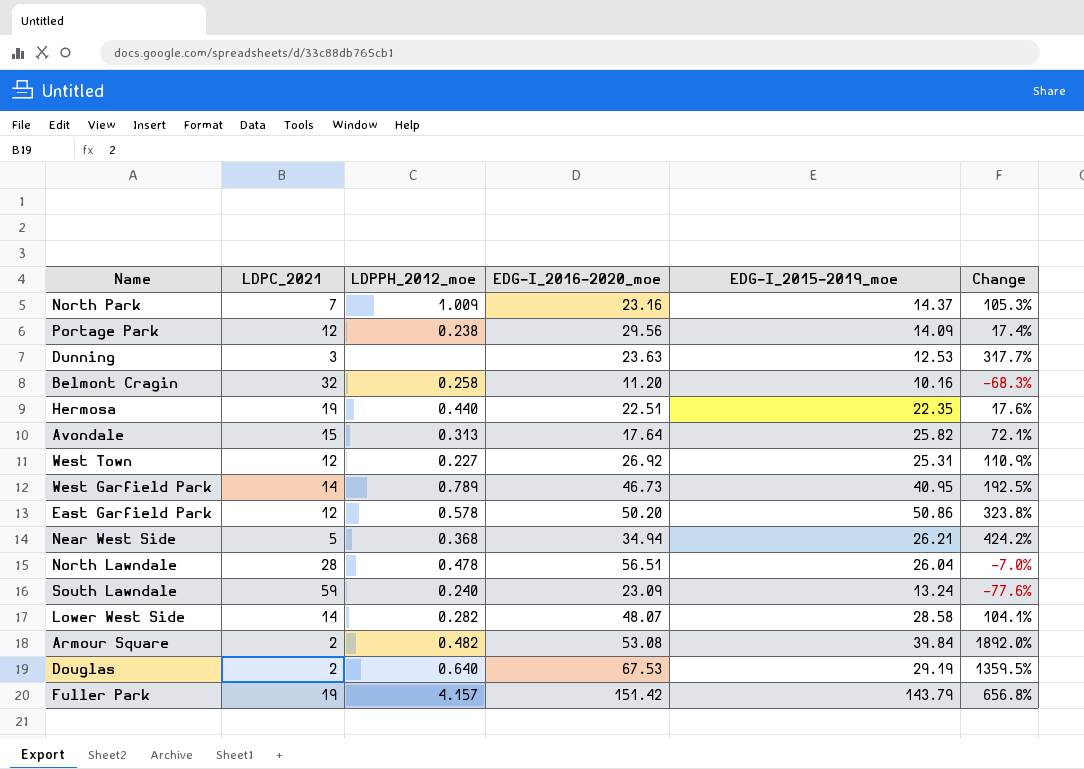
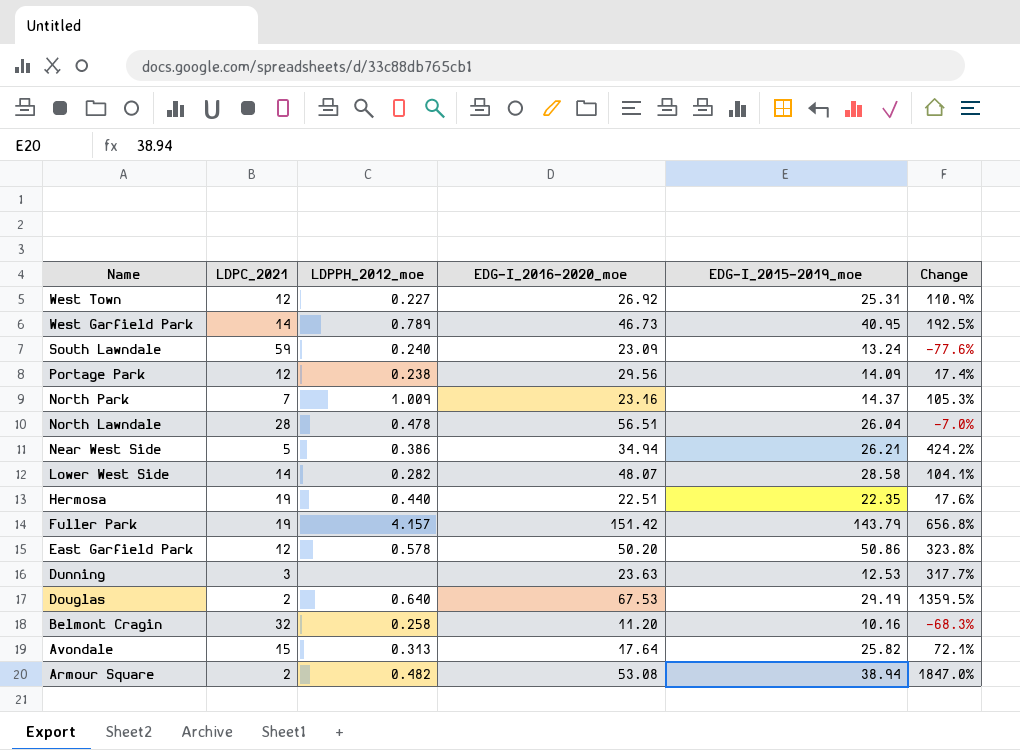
row order: none -> Name descending
Near West Side | LDPPH_2012_moe: 0.368 -> 0.386
Armour Square | EDG-I_2015-2019_moe: 39.84 -> 38.94
Armour Square | Change: 1892.0% -> 1847.0%

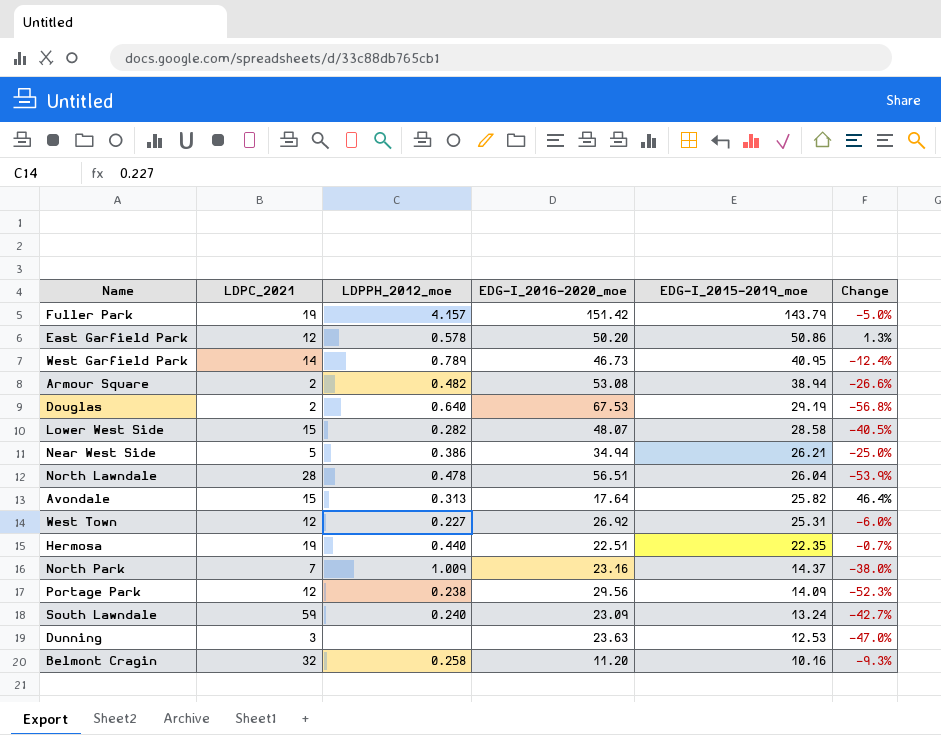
row order: Name descending -> EDG-I_2015-2019_moe descending
column Change | formula: ([EDG-I_2015-2019_moe] - [LDPC_2021]) / [LDPC_2021] -> ([EDG-I_2015-2019_moe] - [EDG-I_2016-2020_moe]) / [EDG-I_2016-2020_moe]
Lower West Side | LDPC_2021: 14 -> 15

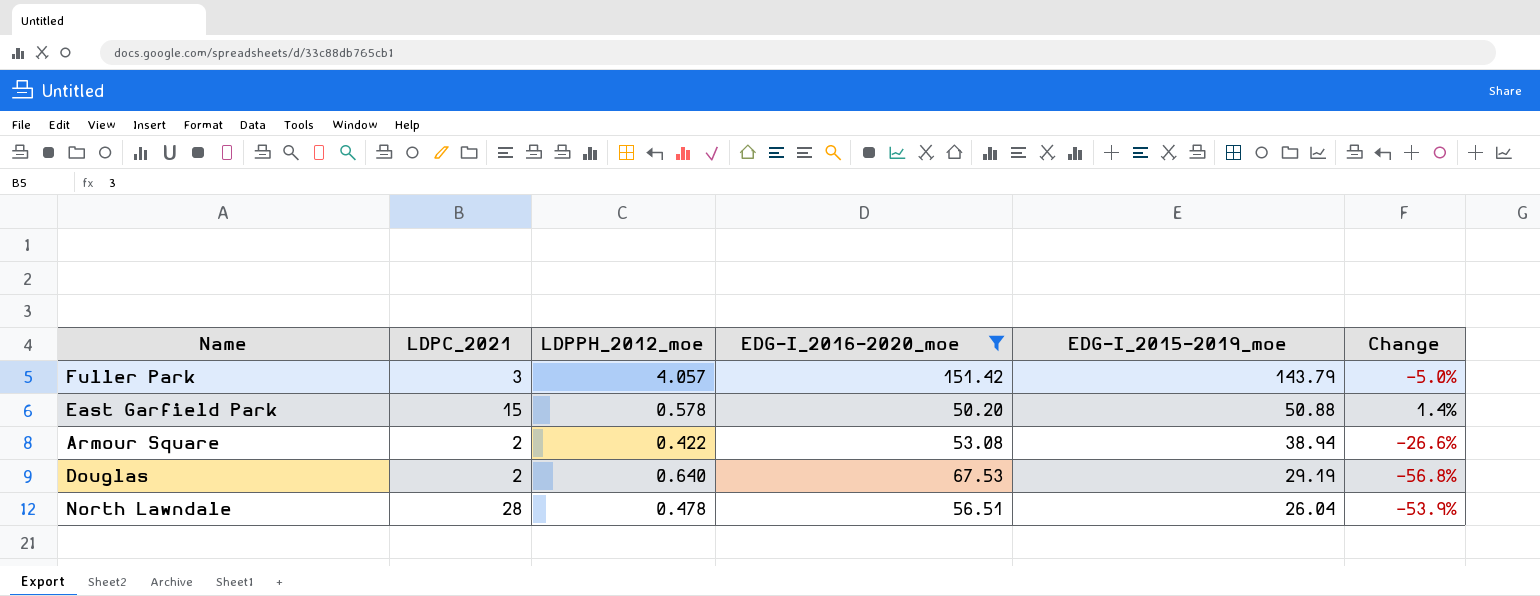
filter: none -> EDG-I_2016-2020_moe >= 50.20
Fuller Park | LDPC_2021: 19 -> 3
Fuller Park | LDPPH_2012_moe: 4.157 -> 4.057
East Garfield Park | LDPC_2021: 12 -> 15
East Garfield Park | EDG-I_2015-2019_moe: 50.86 -> 50.88
East Garfield Park | Change: 1.3% -> 1.4%
Armour Square | LDPPH_2012_moe: 0.482 -> 0.422

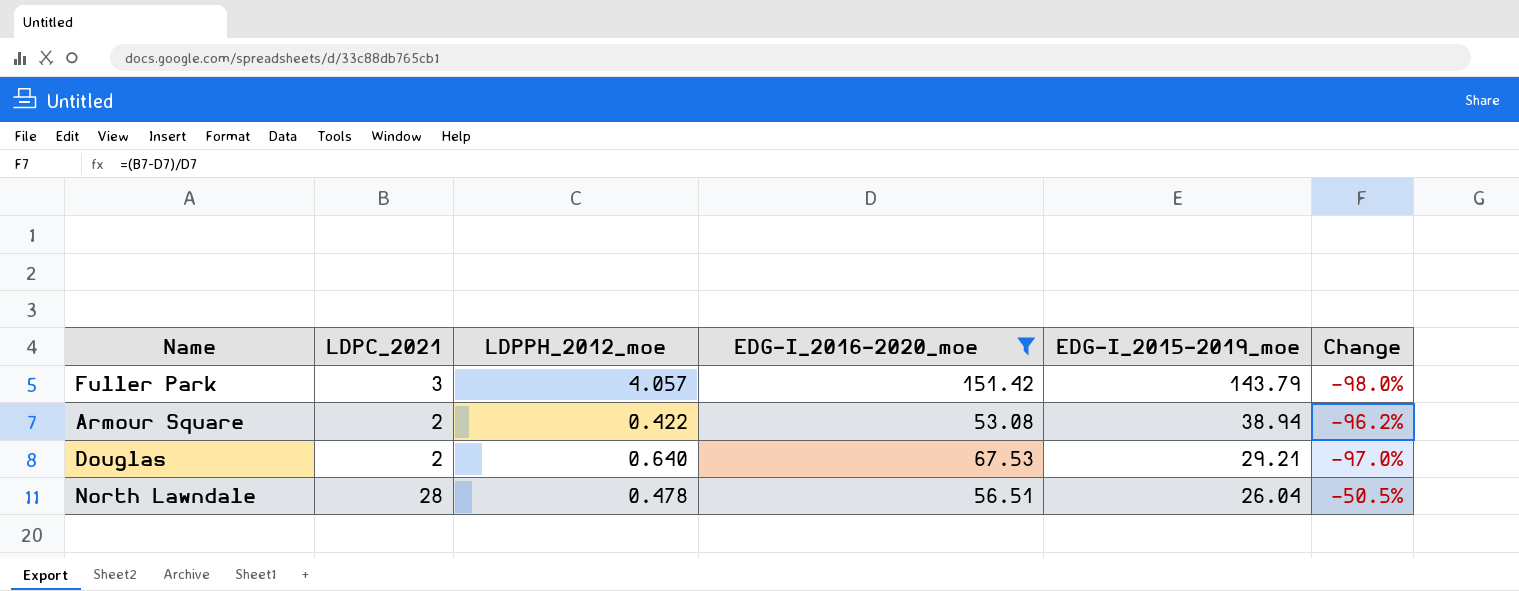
column Change | formula: ([EDG-I_2015-2019_moe] - [EDG-I_2016-2020_moe]) / [EDG-I_2016-2020_moe] -> ([LDPC_2021] - [EDG-I_2016-2020_moe]) / [EDG-I_2016-2020_moe]
row East Garfield Park: 15 | 0.578 | 50.20 | 50.88 | 1.4% -> none
Douglas | EDG-I_2015-2019_moe: 29.19 -> 29.21

